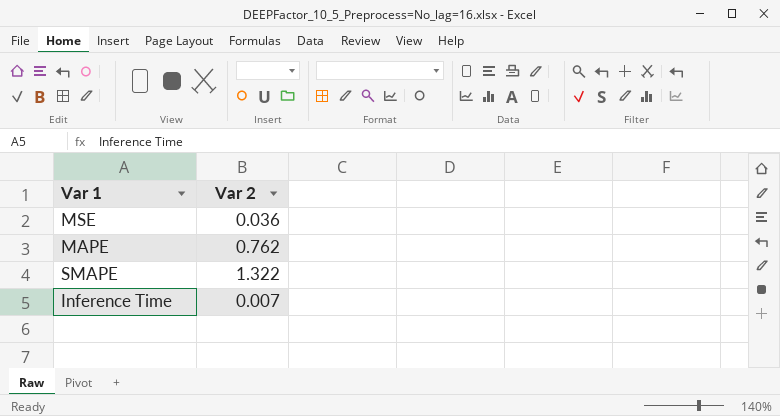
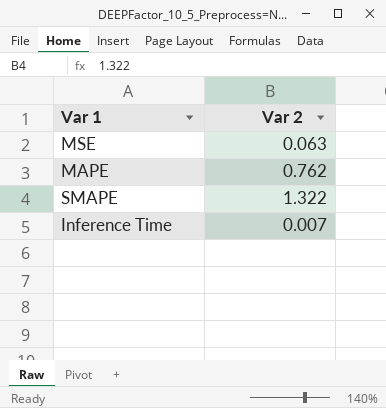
MSE | Var 2: 0.036 -> 0.063

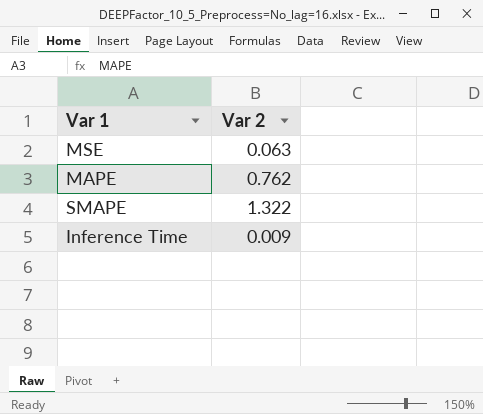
Inference Time | Var 2: 0.007 -> 0.009

